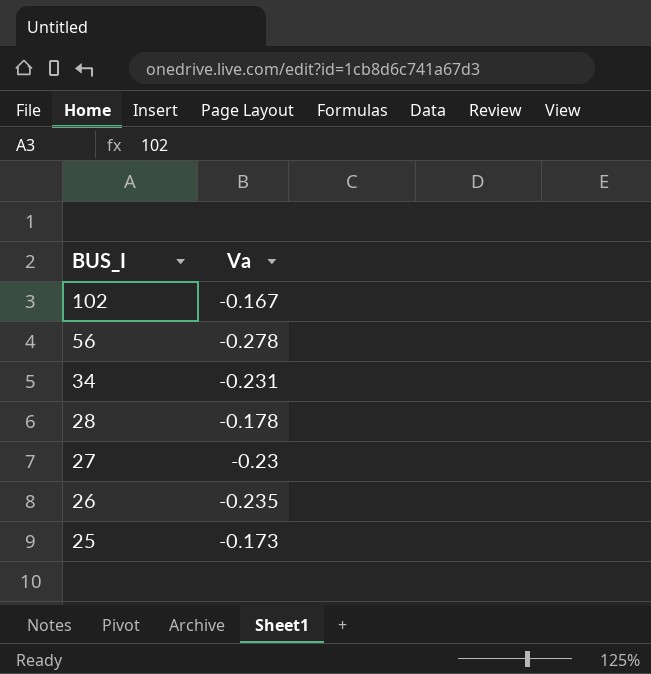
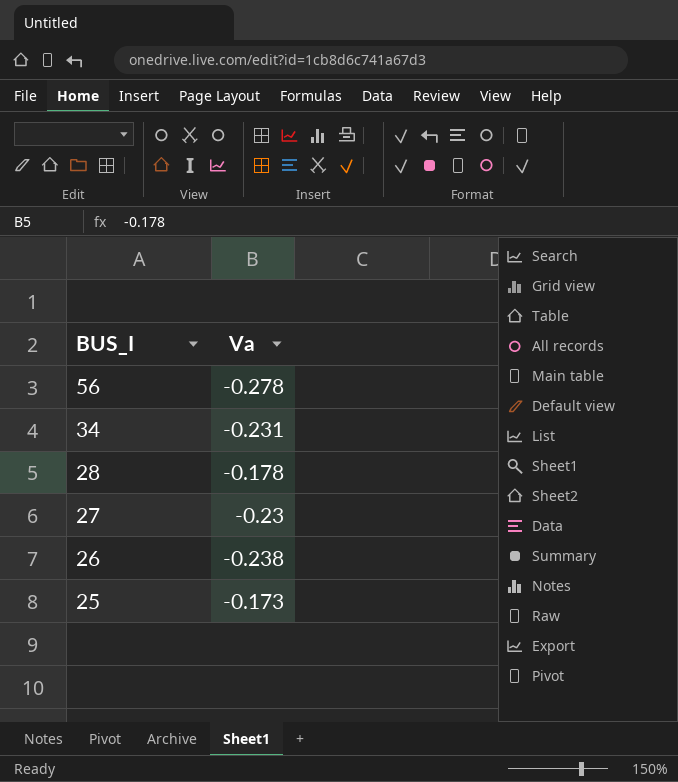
row 102: -0.167 -> none
26 | Va: -0.235 -> -0.238

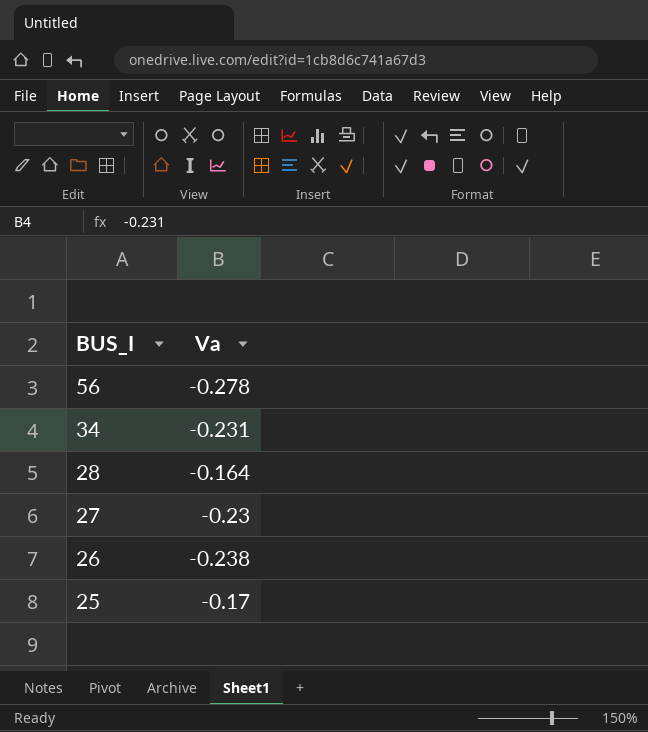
28 | Va: -0.178 -> -0.164
25 | Va: -0.173 -> -0.17

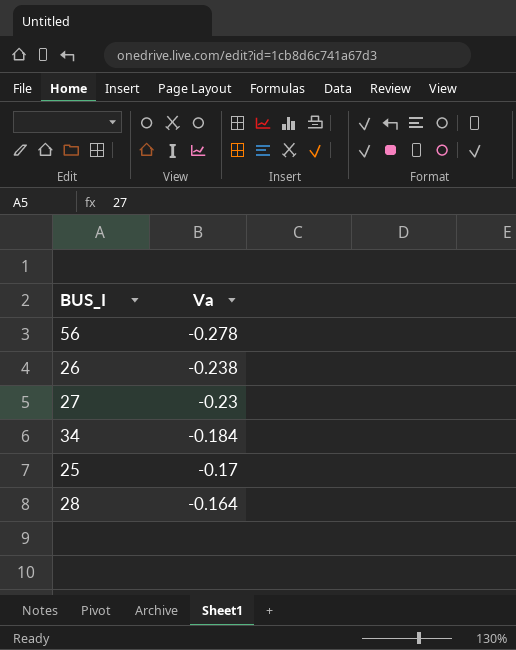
row order: BUS_I descending -> Va ascending
34 | Va: -0.231 -> -0.184

